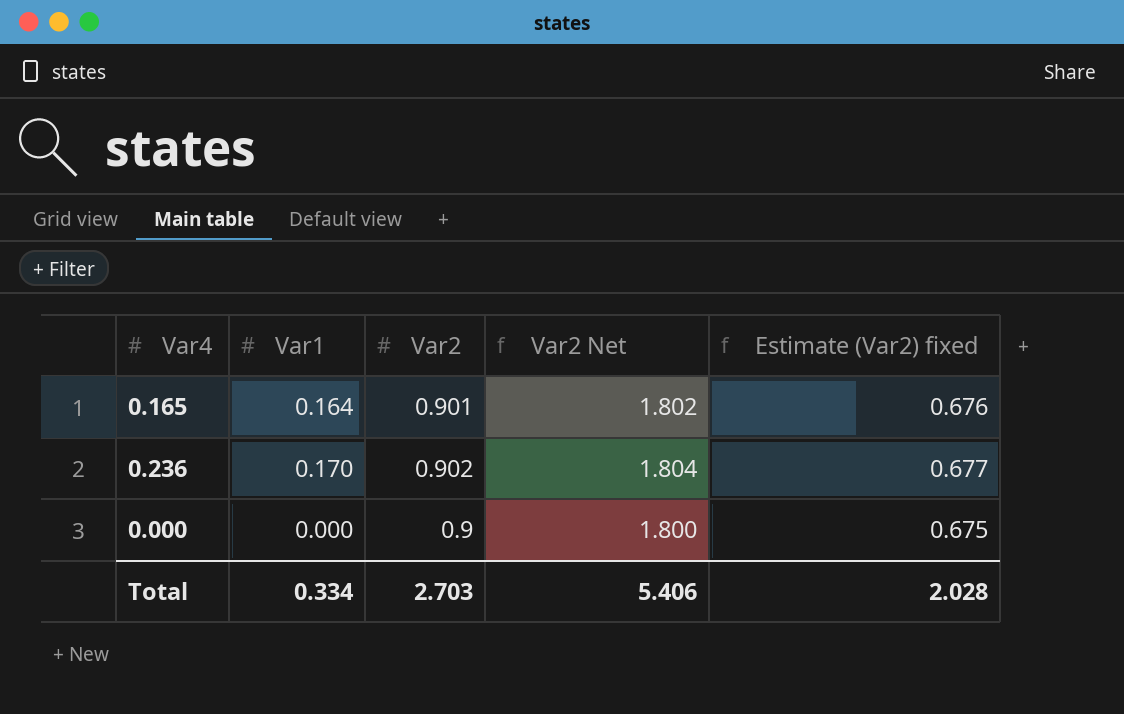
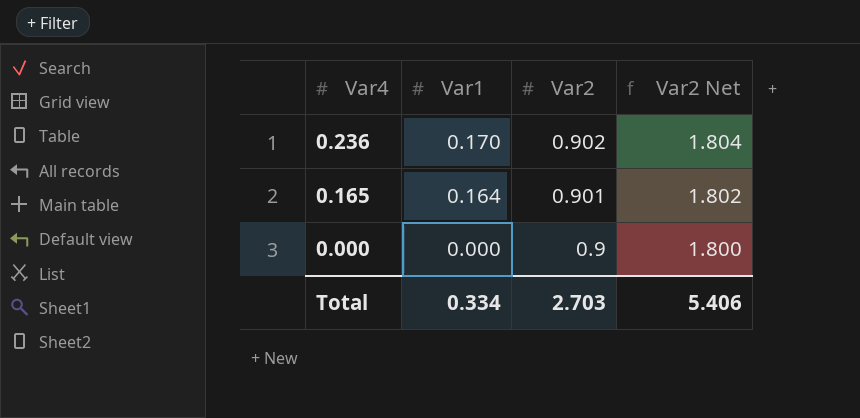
row order: none -> Var4 descending
column Estimate (Var2) fixed | formula: [Var2] * 0.75 -> none

